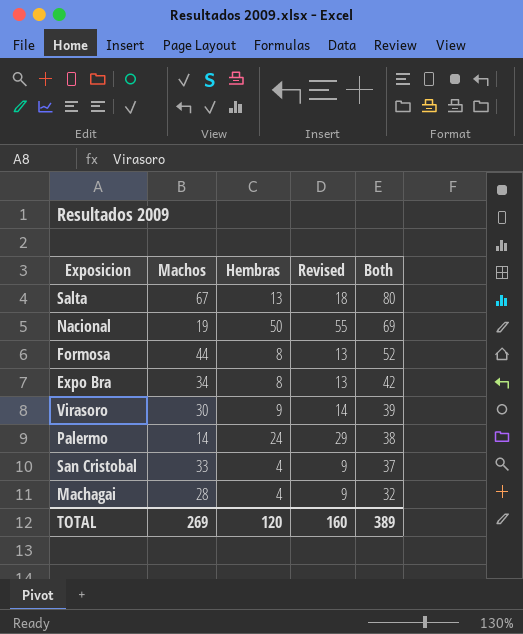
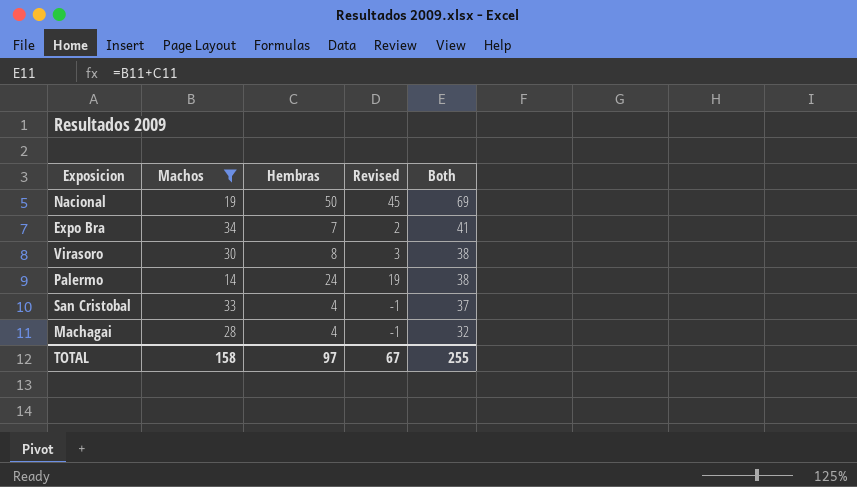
filter: none -> Machos <= 34
column Revised | formula: [Hembras] + 5 -> [Hembras] - 5
Expo Bra | Hembras: 8 -> 7
Expo Bra | Both: 42 -> 41
Virasoro | Hembras: 9 -> 8
Virasoro | Both: 39 -> 38
TOTAL | Machos: 269 -> 158
TOTAL | Hembras: 120 -> 97
TOTAL | Revised: 160 -> 67
TOTAL | Both: 389 -> 255

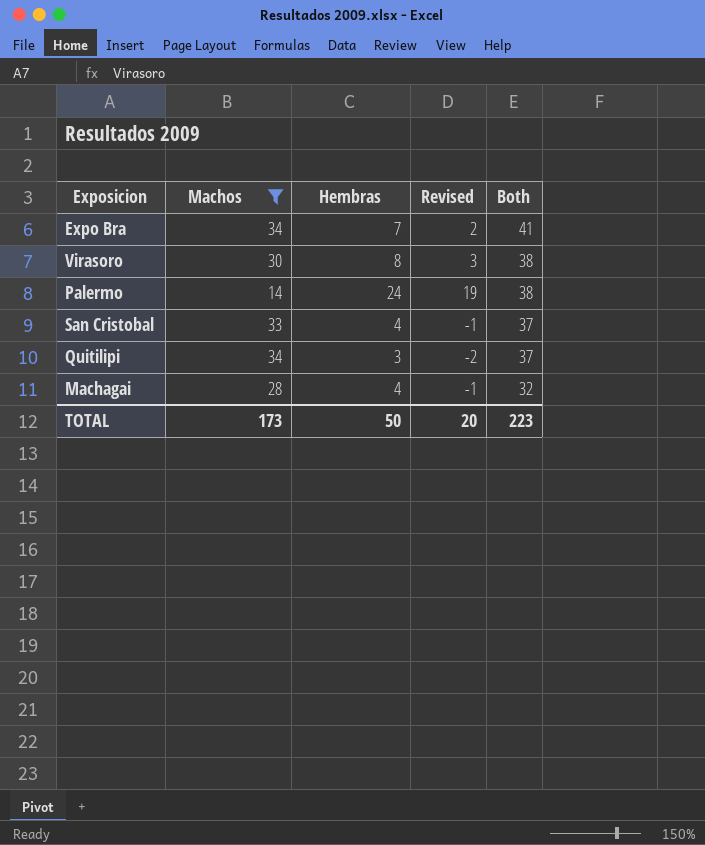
row Nacional: 19 | 50 | 45 | 69 -> none
row Quitilipi: none -> 34 | 3 | -2 | 37
TOTAL | Machos: 158 -> 173
TOTAL | Hembras: 97 -> 50
TOTAL | Revised: 67 -> 20
TOTAL | Both: 255 -> 223

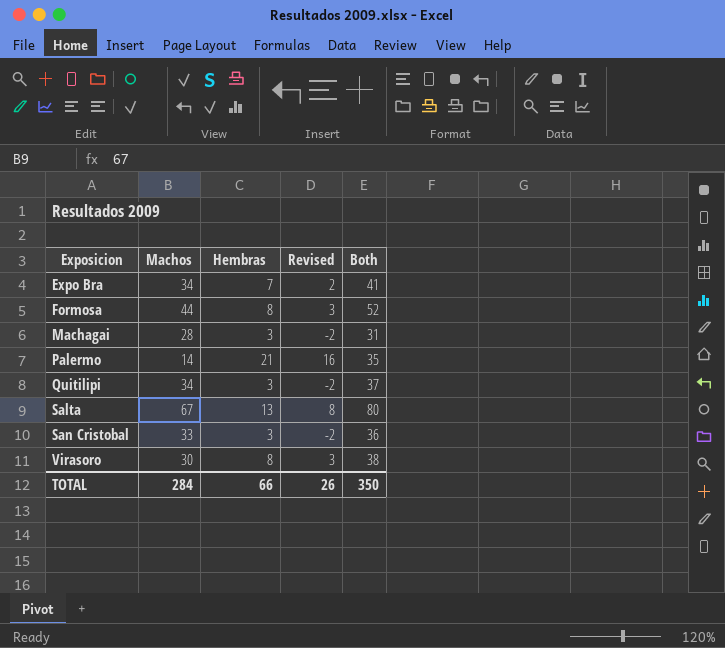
filter: Machos <= 34 -> none
row order: Both descending -> Exposicion ascending
Machagai | Hembras: 4 -> 3
Machagai | Revised: -1 -> -2
Machagai | Both: 32 -> 31
Palermo | Hembras: 24 -> 21
Palermo | Revised: 19 -> 16
Palermo | Both: 38 -> 35
San Cristobal | Hembras: 4 -> 3
San Cristobal | Revised: -1 -> -2
San Cristobal | Both: 37 -> 36
TOTAL | Machos: 173 -> 284
TOTAL | Hembras: 50 -> 66
TOTAL | Revised: 20 -> 26
TOTAL | Both: 223 -> 350

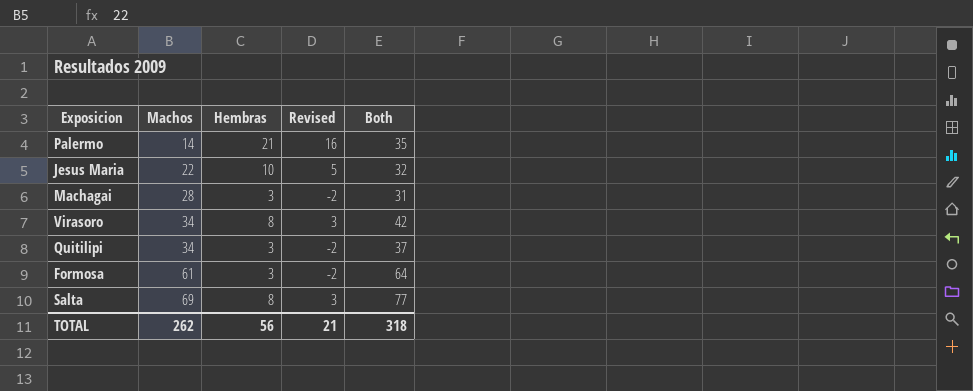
row order: Exposicion ascending -> Machos ascending
row Expo Bra: 34 | 7 | 2 | 41 -> none
row San Cristobal: 33 | 3 | -2 | 36 -> none
row Jesus Maria: none -> 22 | 10 | 5 | 32
Virasoro | Machos: 30 -> 34
Virasoro | Both: 38 -> 42
Formosa | Machos: 44 -> 61
Formosa | Hembras: 8 -> 3
Formosa | Revised: 3 -> -2
Formosa | Both: 52 -> 64
Salta | Machos: 67 -> 69
Salta | Hembras: 13 -> 8
Salta | Revised: 8 -> 3
Salta | Both: 80 -> 77
TOTAL | Machos: 284 -> 262
TOTAL | Hembras: 66 -> 56
TOTAL | Revised: 26 -> 21
TOTAL | Both: 350 -> 318

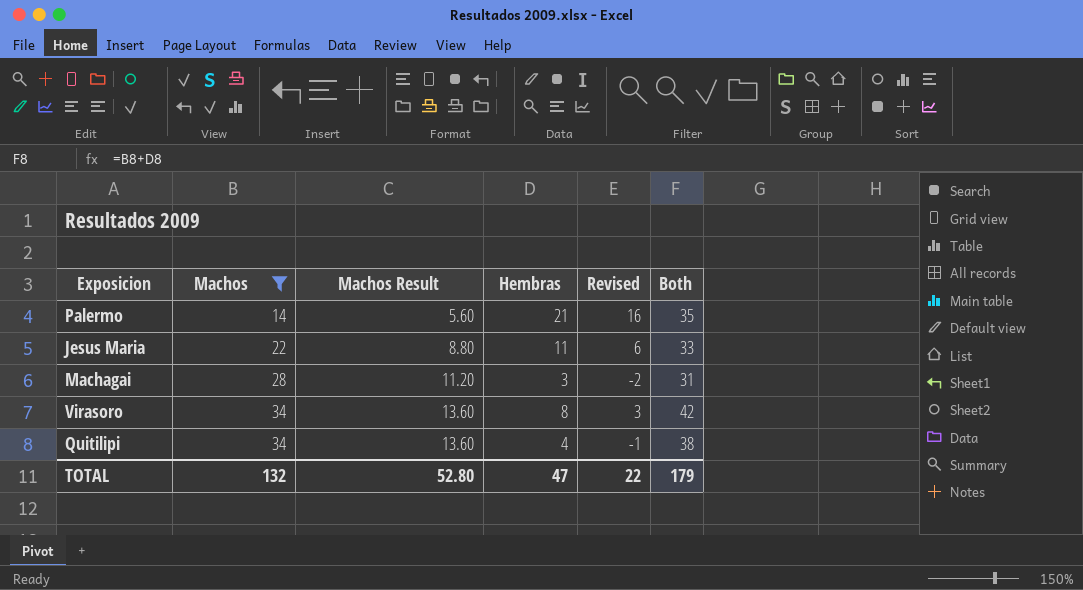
filter: none -> Machos <= 34
column Machos Result | formula: none -> [Machos] * 0.4
Jesus Maria | Hembras: 10 -> 11
Jesus Maria | Revised: 5 -> 6
Jesus Maria | Both: 32 -> 33
Quitilipi | Hembras: 3 -> 4
Quitilipi | Revised: -2 -> -1
Quitilipi | Both: 37 -> 38
TOTAL | Machos: 262 -> 132
TOTAL | Hembras: 56 -> 47
TOTAL | Revised: 21 -> 22
TOTAL | Both: 318 -> 179

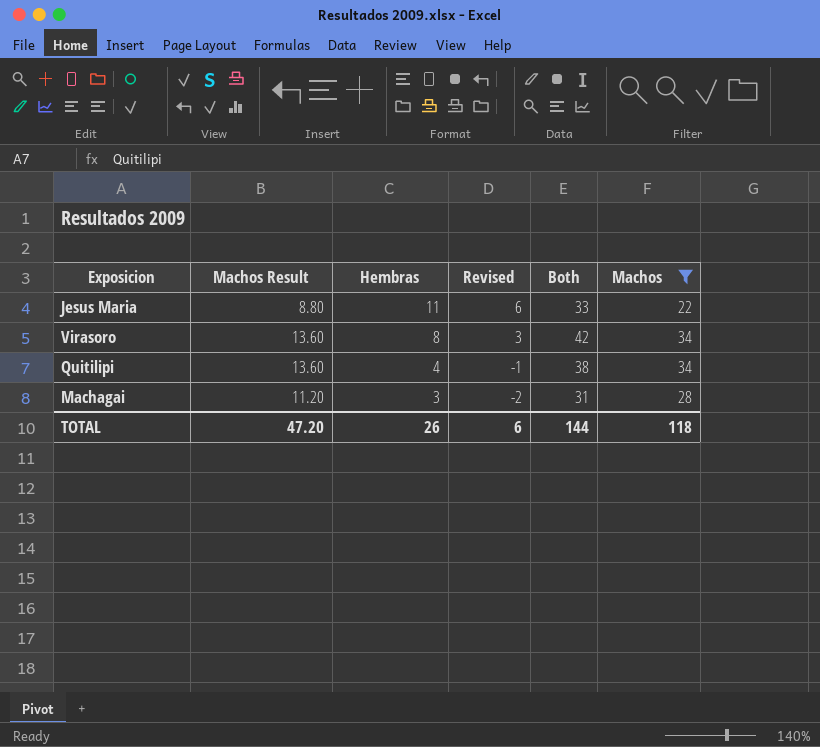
row order: Machos ascending -> Hembras descending
column Machos | position: 2 -> 6
row Palermo: 14 | 5.60 | 21 | 16 | 35 -> none
TOTAL | Machos Result: 52.80 -> 47.20
TOTAL | Hembras: 47 -> 26
TOTAL | Revised: 22 -> 6
TOTAL | Both: 179 -> 144
TOTAL | Machos: 132 -> 118

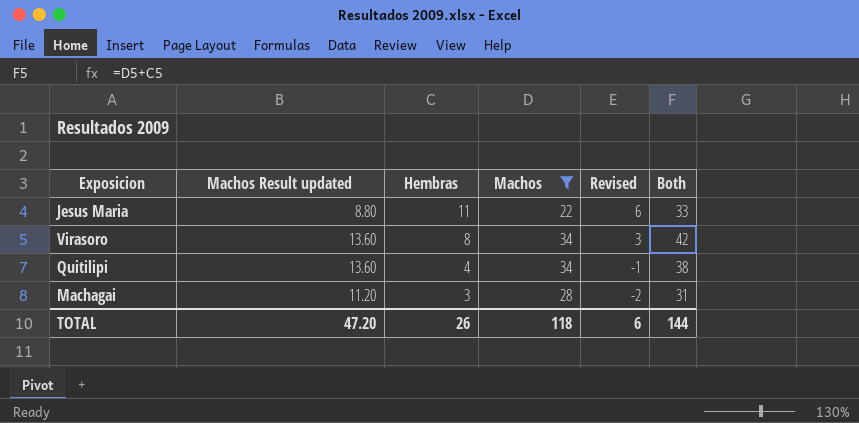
column name: Machos Result -> Machos Result updated
column Machos | position: 6 -> 4

